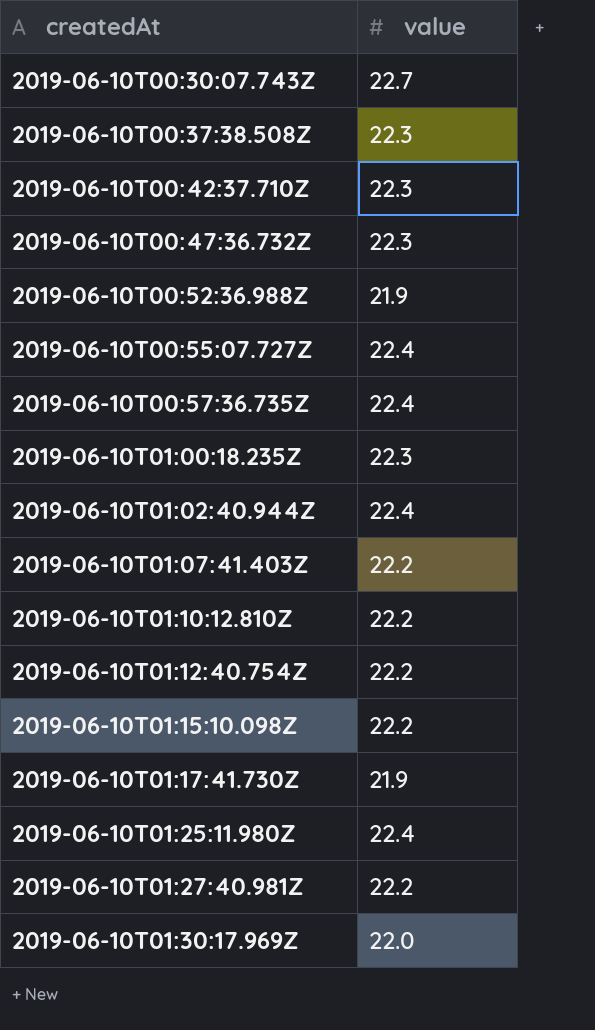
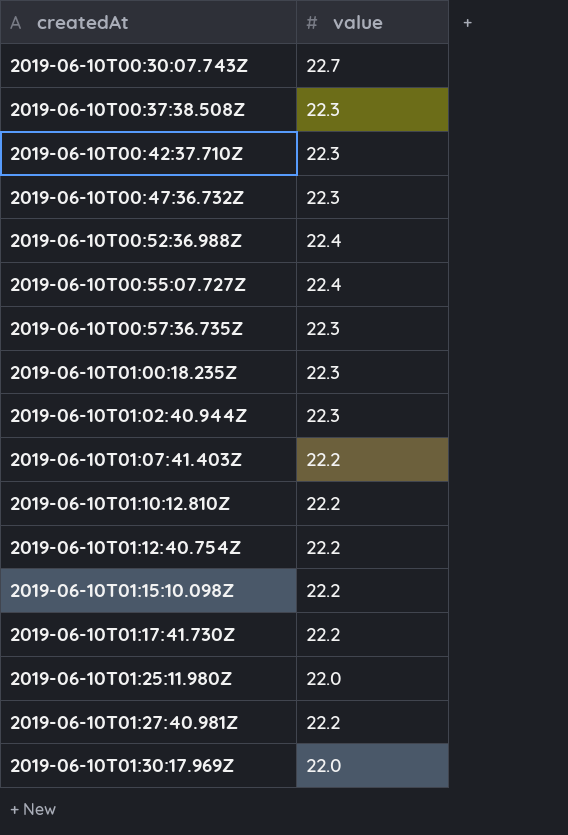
2019-06-10T00:52:36.988Z | value: 21.9 -> 22.4
2019-06-10T00:57:36.735Z | value: 22.4 -> 22.3
2019-06-10T01:02:40.944Z | value: 22.4 -> 22.3
2019-06-10T01:17:41.730Z | value: 21.9 -> 22.2
2019-06-10T01:25:11.980Z | value: 22.4 -> 22.0

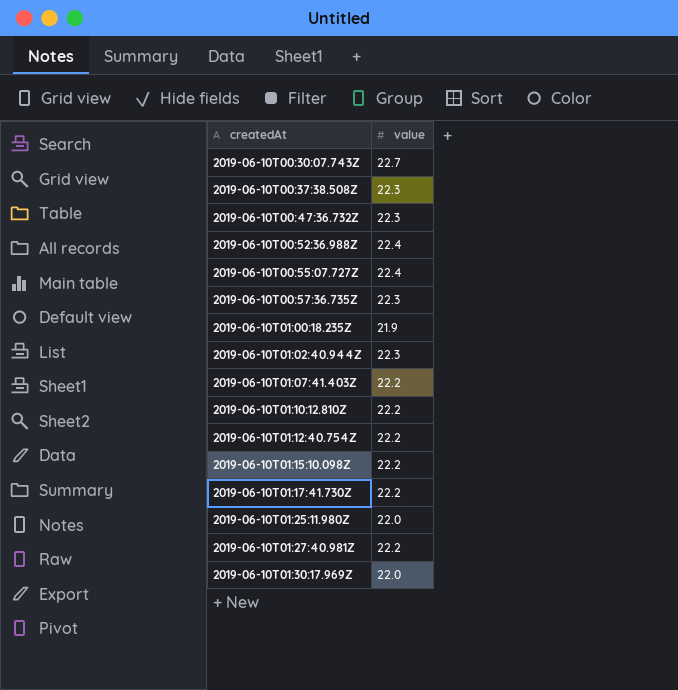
row 2019-06-10T00:42:37.710Z: 22.3 -> none
2019-06-10T01:00:18.235Z | value: 22.3 -> 21.9

